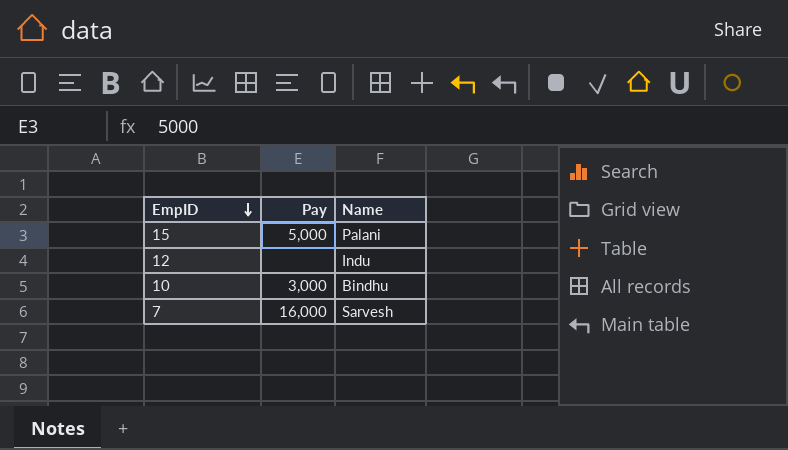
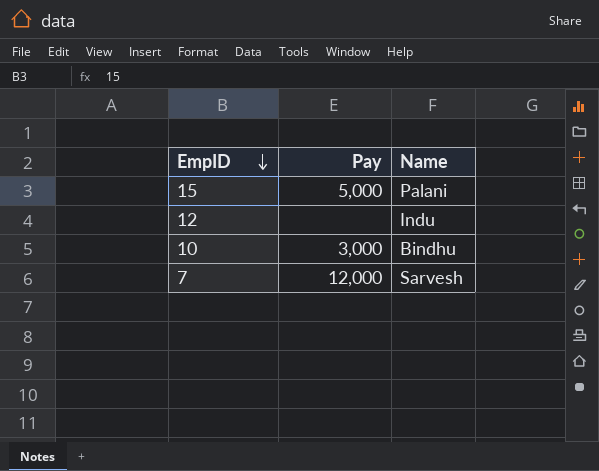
7 | Pay: 16,000 -> 12,000

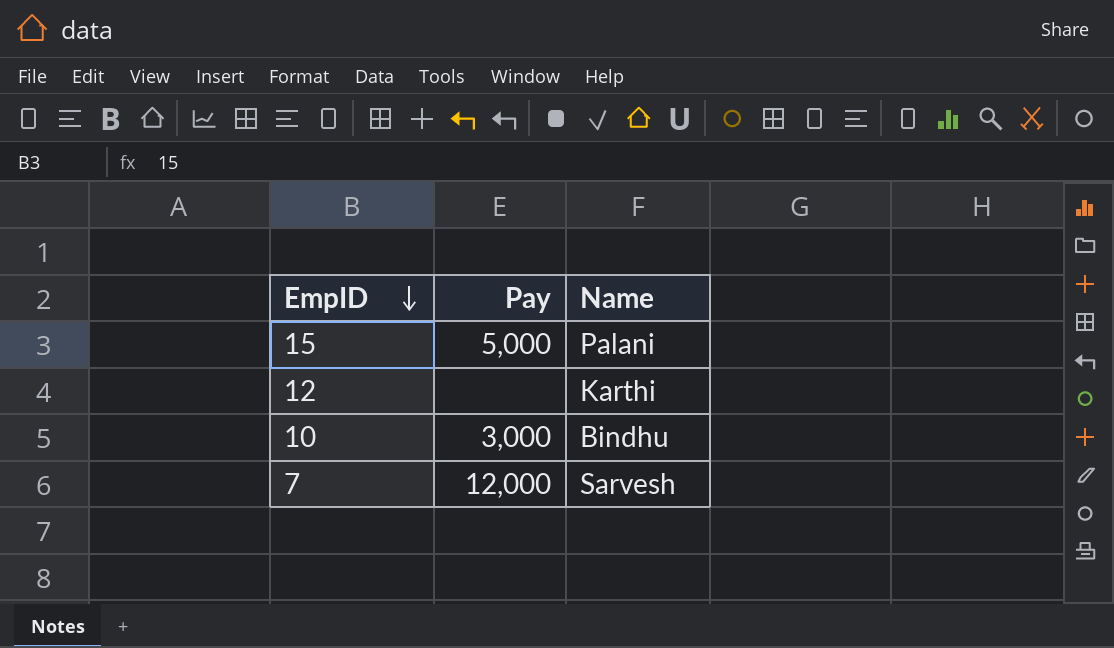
12 | Name: Indu -> Karthi

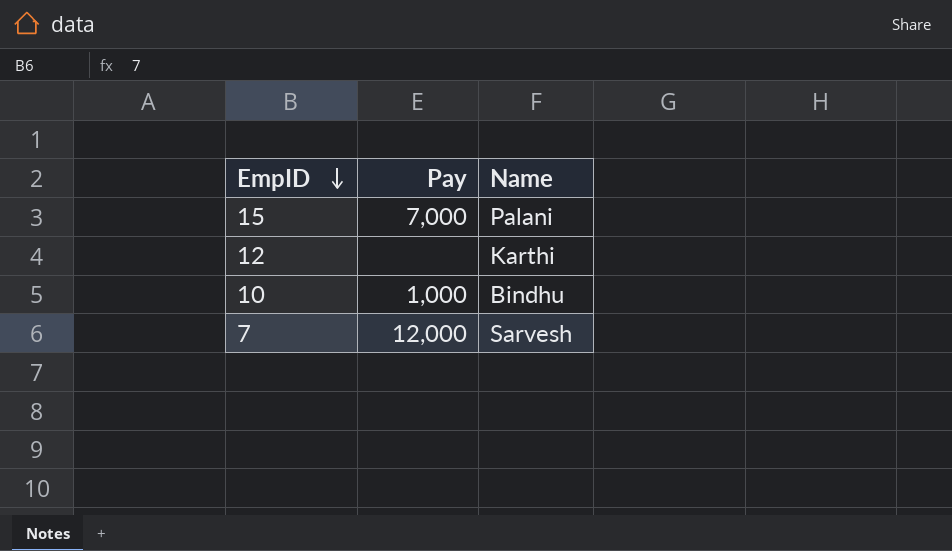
15 | Pay: 5,000 -> 7,000
10 | Pay: 3,000 -> 1,000

